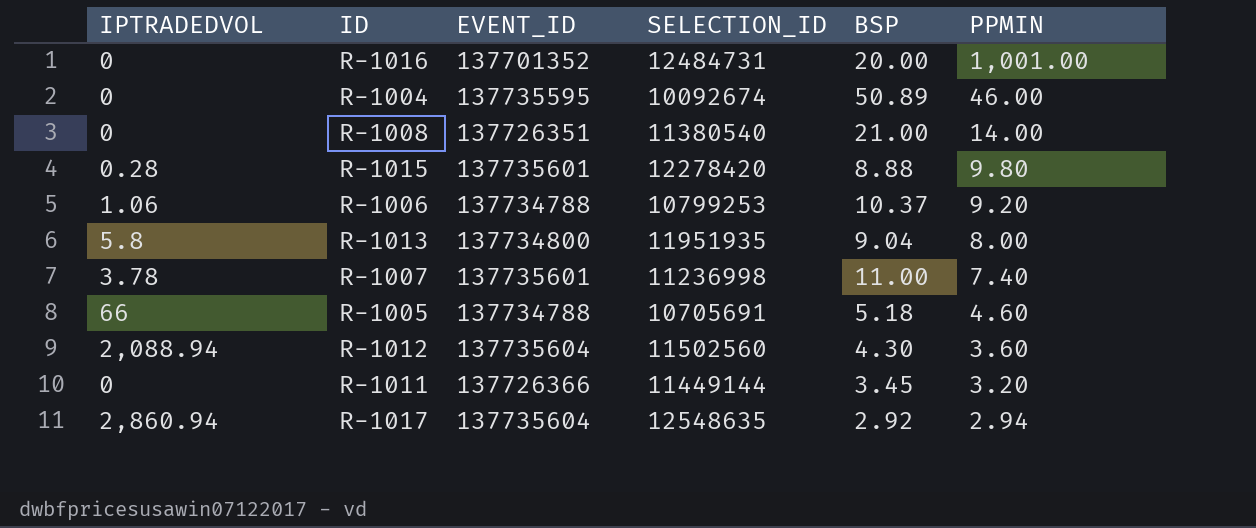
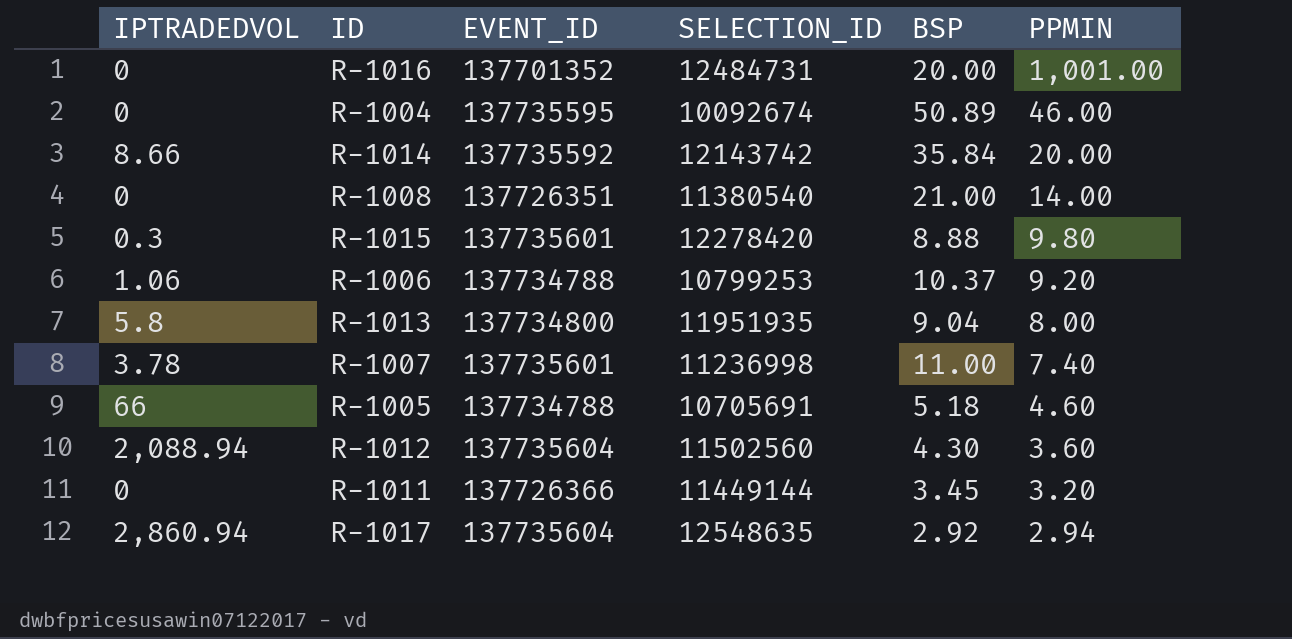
row R-1014: none -> 8.66 | 137735592 | 12143742 | 35.84 | 20.00
R-1015 | IPTRADEDVOL: 0.28 -> 0.3

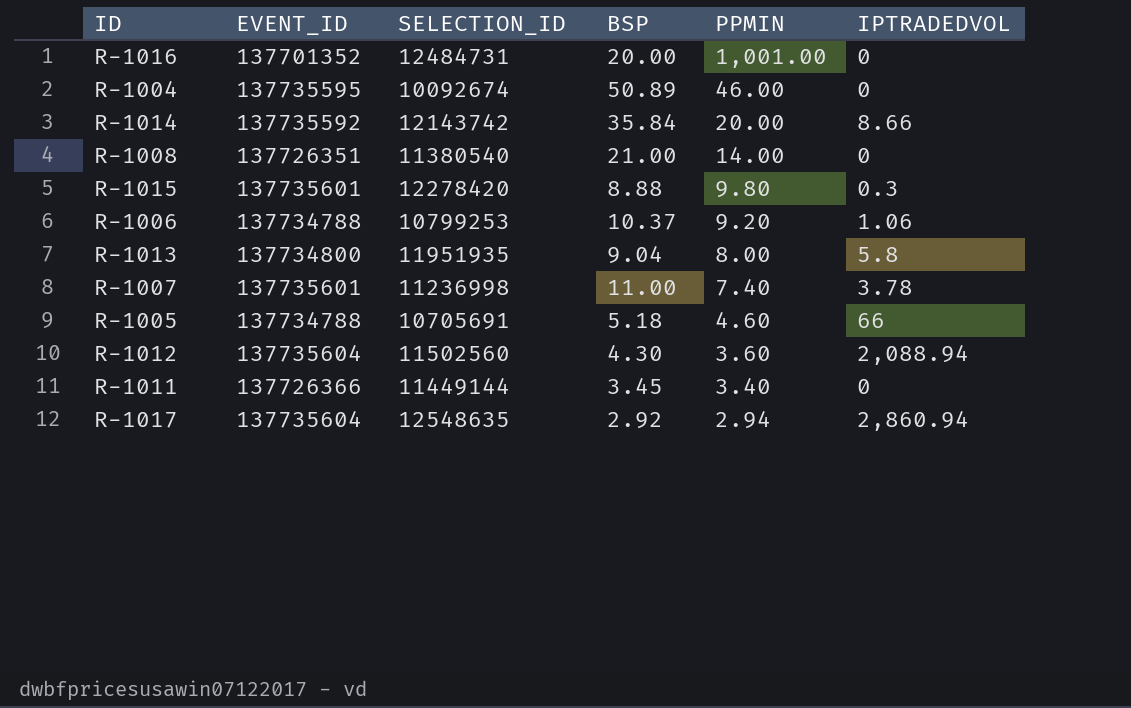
column IPTRADEDVOL | position: 1 -> 6
R-1011 | PPMIN: 3.20 -> 3.40

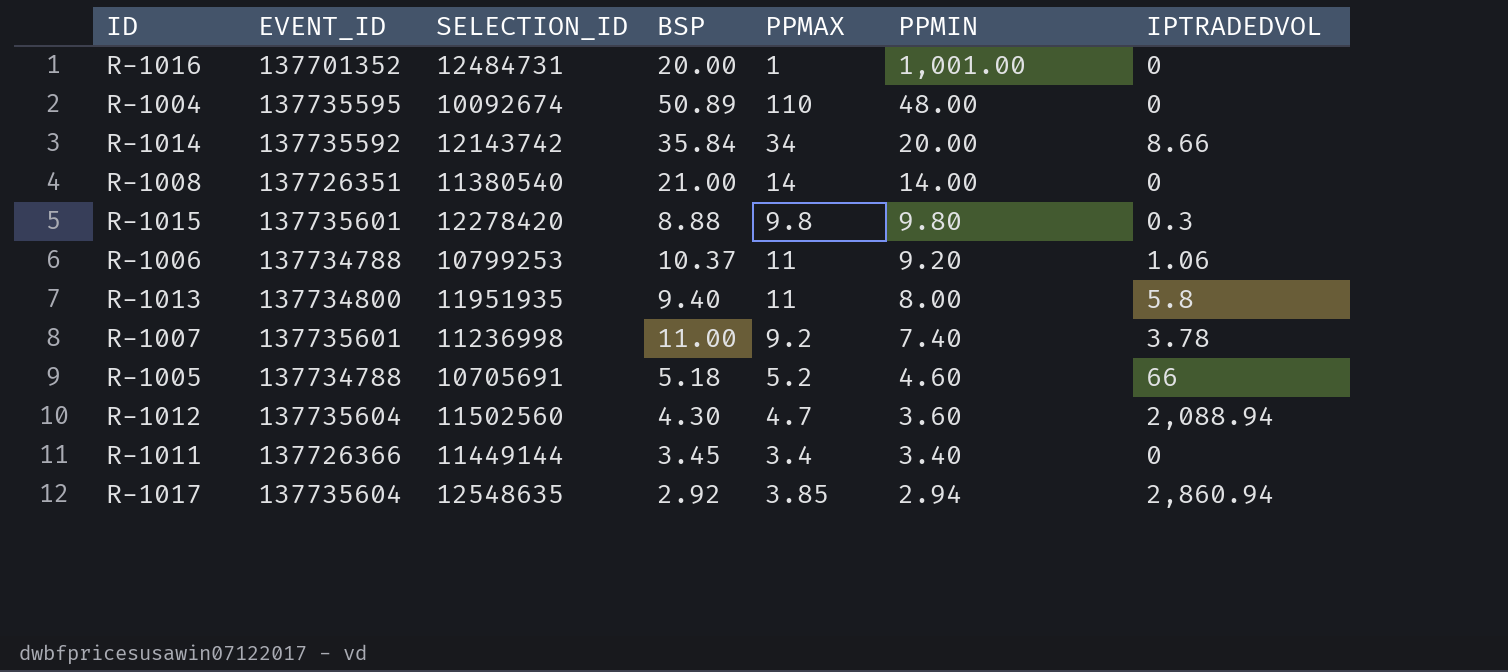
column PPMAX | position: none -> 5
R-1004 | PPMIN: 46.00 -> 48.00
R-1013 | BSP: 9.04 -> 9.40

